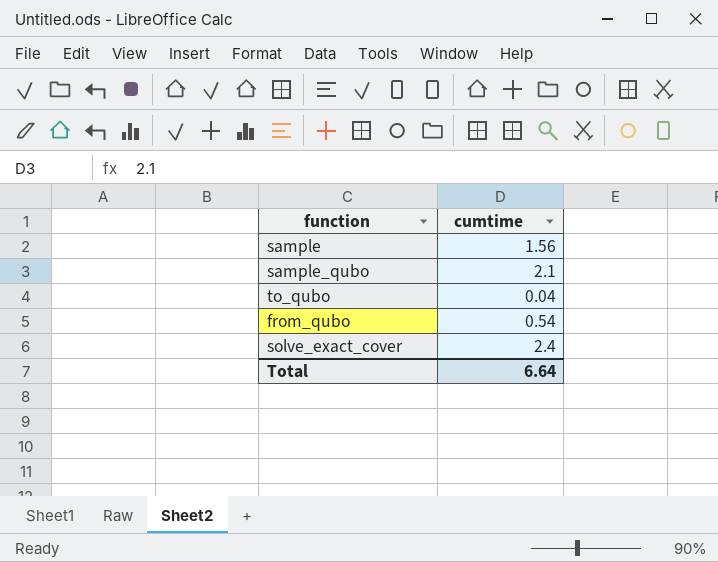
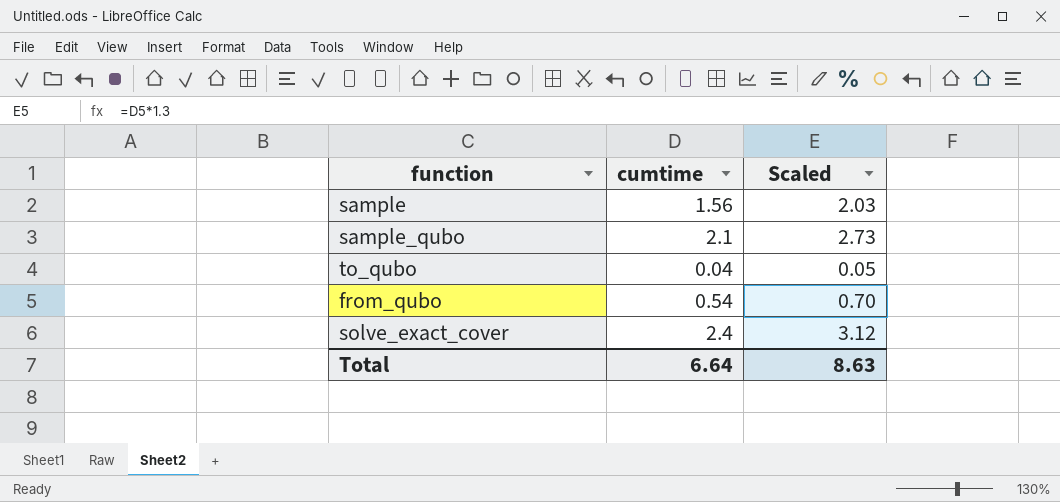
column Scaled | formula: none -> [cumtime] * 1.3

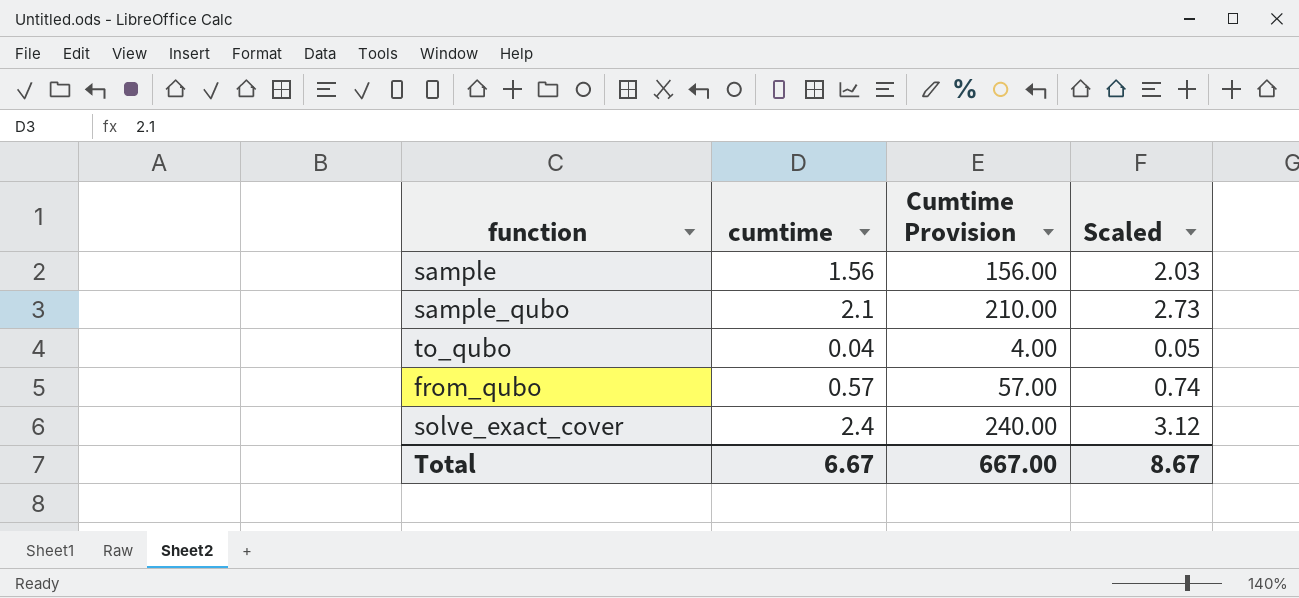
column Cumtime Provision | formula: none -> [cumtime] * 100
from_qubo | cumtime: 0.54 -> 0.57
from_qubo | Scaled: 0.70 -> 0.74
Total | cumtime: 6.64 -> 6.67
Total | Scaled: 8.63 -> 8.67

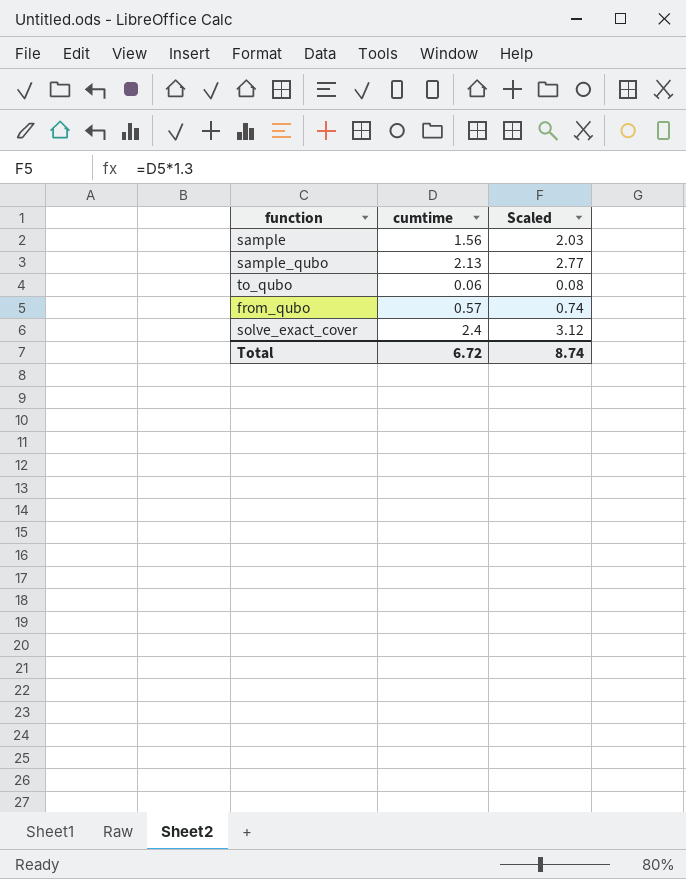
column Cumtime Provision | formula: [cumtime] * 100 -> none
sample_qubo | cumtime: 2.1 -> 2.13
sample_qubo | Scaled: 2.73 -> 2.77
to_qubo | cumtime: 0.04 -> 0.06
to_qubo | Scaled: 0.05 -> 0.08
Total | cumtime: 6.67 -> 6.72
Total | Scaled: 8.67 -> 8.74

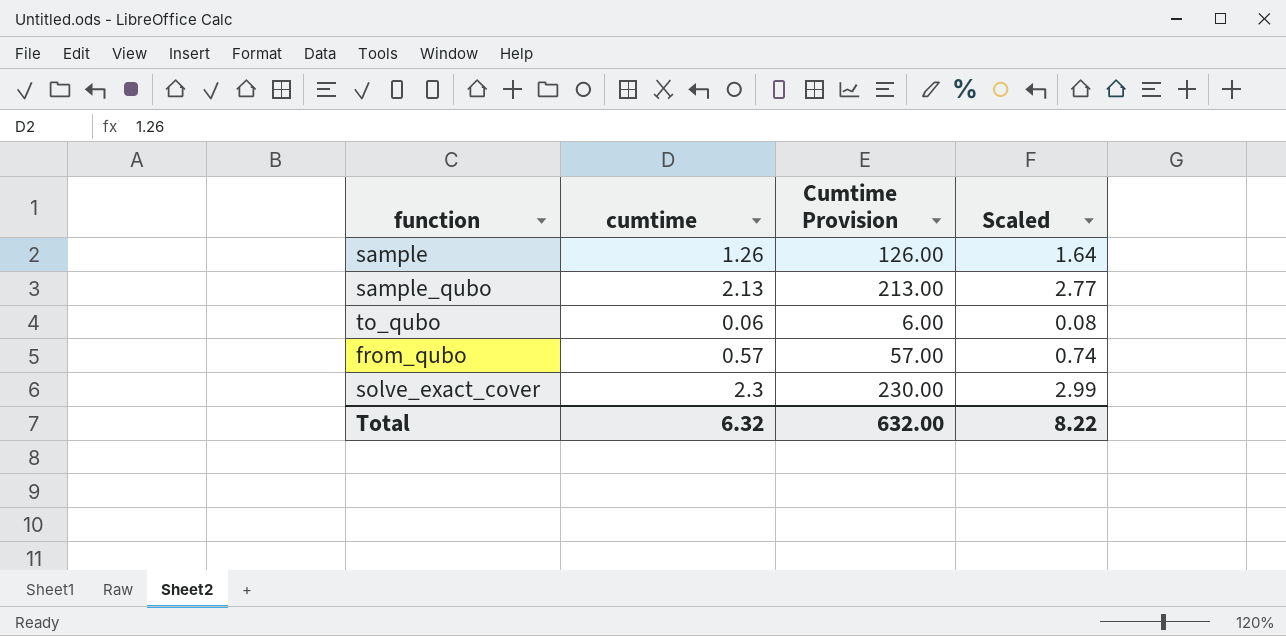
column Cumtime Provision | formula: none -> [cumtime] * 100
sample | cumtime: 1.56 -> 1.26
sample | Scaled: 2.03 -> 1.64
solve_exact_cover | cumtime: 2.4 -> 2.3
solve_exact_cover | Scaled: 3.12 -> 2.99
Total | cumtime: 6.72 -> 6.32
Total | Scaled: 8.74 -> 8.22

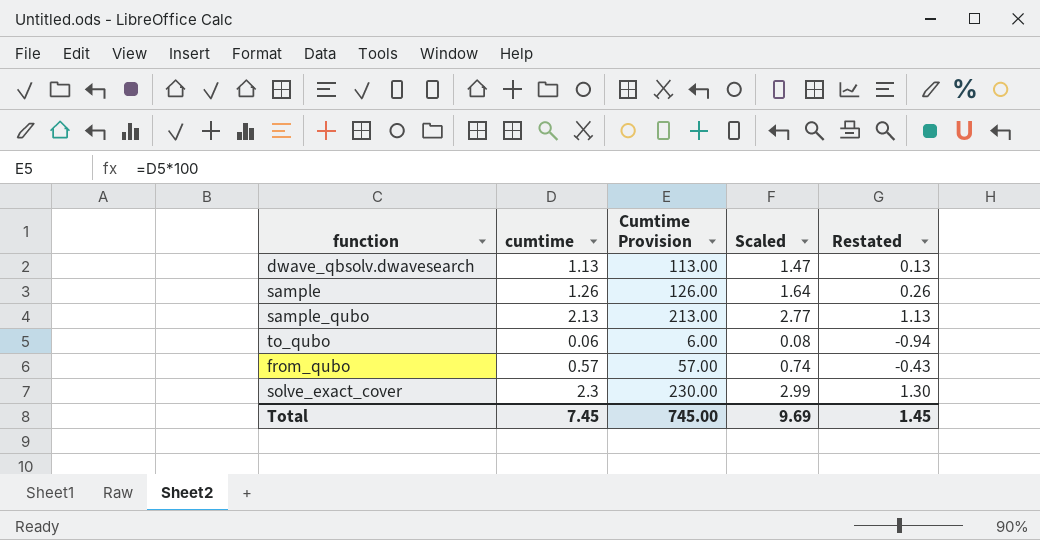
column Restated | formula: none -> [cumtime] - 1
row dwave_qbsolv.dwavesearch: none -> 1.13 | 113.00 | 1.47 | 0.13
Total | cumtime: 6.32 -> 7.45
Total | Cumtime Provision: 632.00 -> 745.00
Total | Scaled: 8.22 -> 9.69

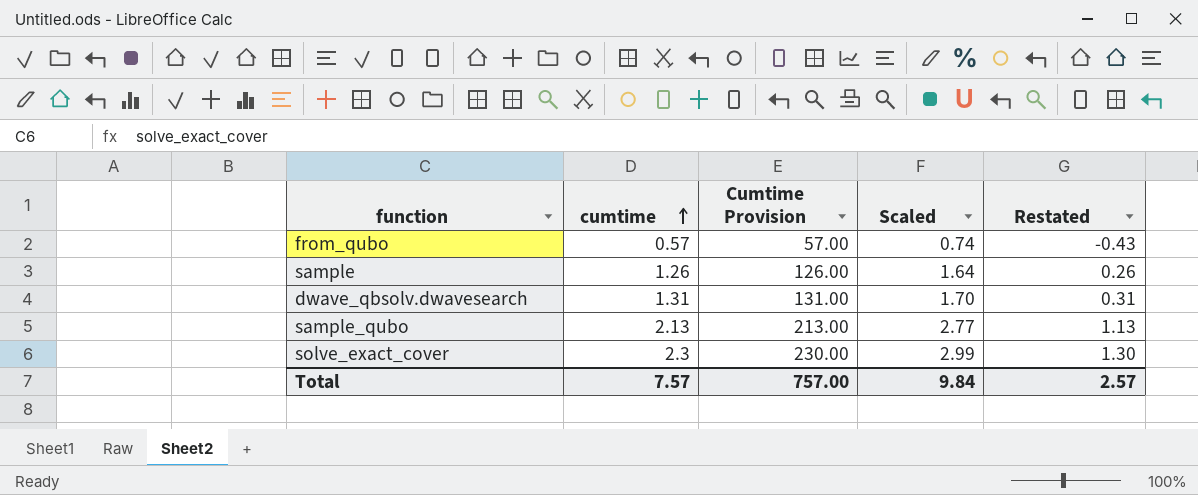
row order: none -> cumtime ascending
row to_qubo: 0.06 | 6.00 | 0.08 | -0.94 -> none
dwave_qbsolv.dwavesearch | cumtime: 1.13 -> 1.31
dwave_qbsolv.dwavesearch | Cumtime Provision: 113.00 -> 131.00
dwave_qbsolv.dwavesearch | Scaled: 1.47 -> 1.70
dwave_qbsolv.dwavesearch | Restated: 0.13 -> 0.31
Total | cumtime: 7.45 -> 7.57
Total | Cumtime Provision: 745.00 -> 757.00
Total | Scaled: 9.69 -> 9.84
Total | Restated: 1.45 -> 2.57

